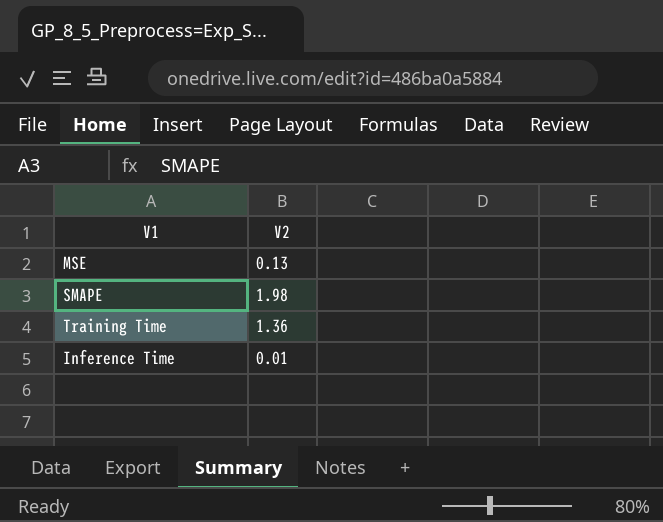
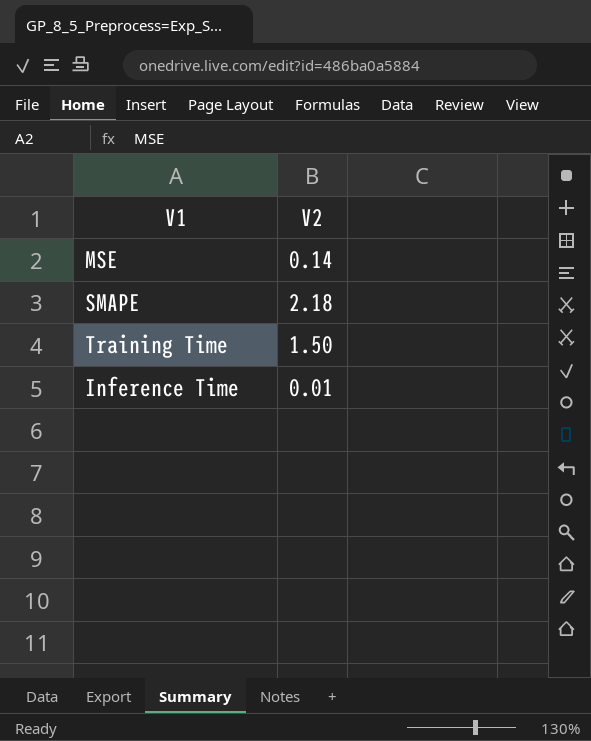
MSE | V2: 0.13 -> 0.14
SMAPE | V2: 1.98 -> 2.18
Training Time | V2: 1.36 -> 1.50

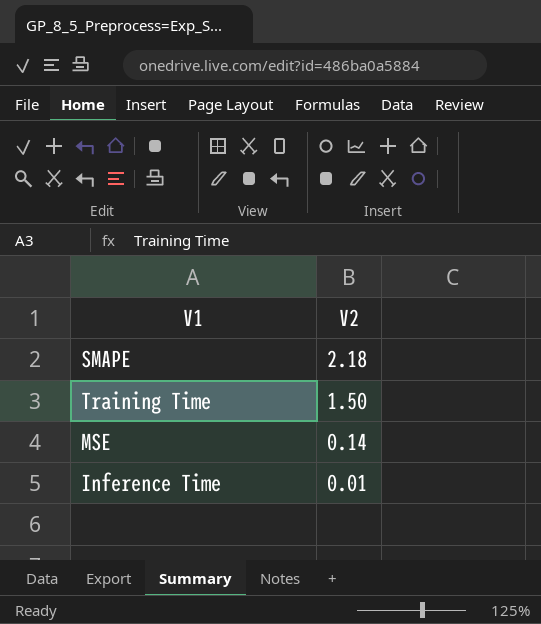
row order: none -> V2 descending

